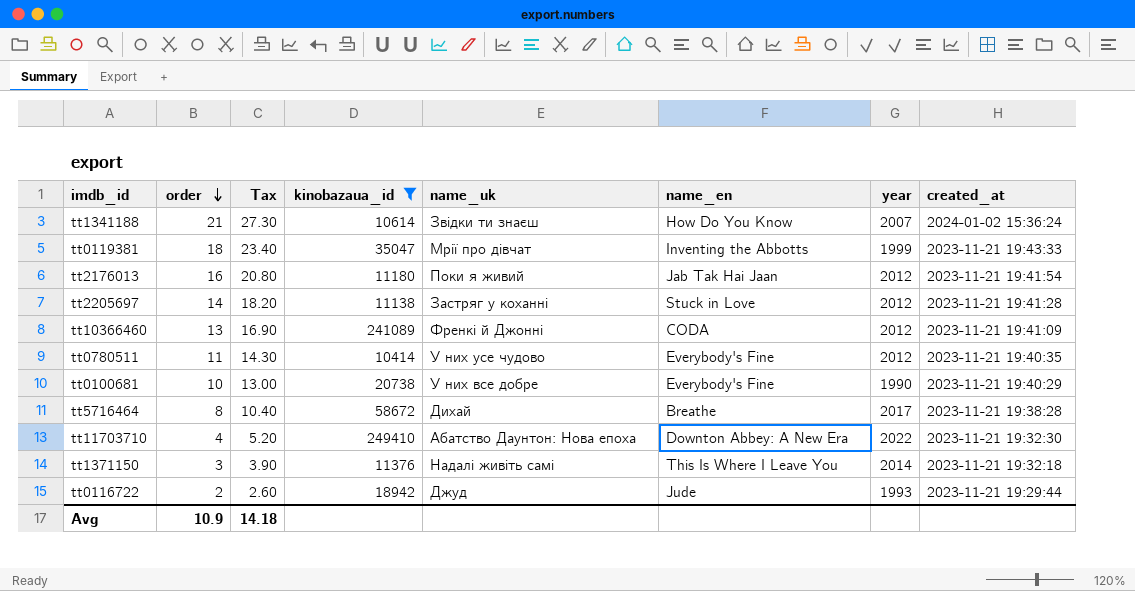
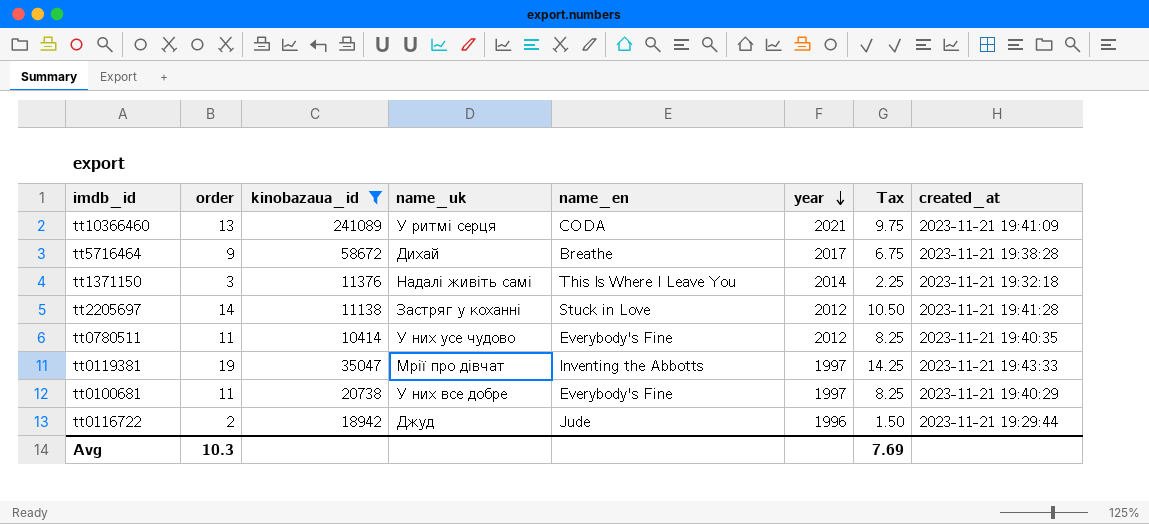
row order: order descending -> year descending
column Tax | formula: [order] * 1.3 -> [order] * 0.75
column Tax | position: 3 -> 7
row tt1341188: 21 | 27.30 | 10614 | Звідки ти знаєш | How Do You Know | 2007 | 2024-01-02 15:36:24 -> none
row tt2176013: 16 | 20.80 | 11180 | Поки я живий | Jab Tak Hai Jaan | 2012 | 2023-11-21 19:41:54 -> none
row tt11703710: 4 | 5.20 | 249410 | Абатство Даунтон: Нова епоха | Downton Abbey: A New Era | 2022 | 2023-11-21 19:32:30 -> none
tt10366460 | name_uk: Френкі й Джонні -> У ритмі серця
tt10366460 | year: 2012 -> 2021
tt5716464 | order: 8 -> 9
tt0119381 | order: 18 -> 19
tt0119381 | year: 1999 -> 1997
tt0100681 | order: 10 -> 11
tt0100681 | year: 1990 -> 1997
tt0116722 | year: 1993 -> 1996
Avg | order: 10.9 -> 10.3
Avg | Tax: 14.18 -> 7.69

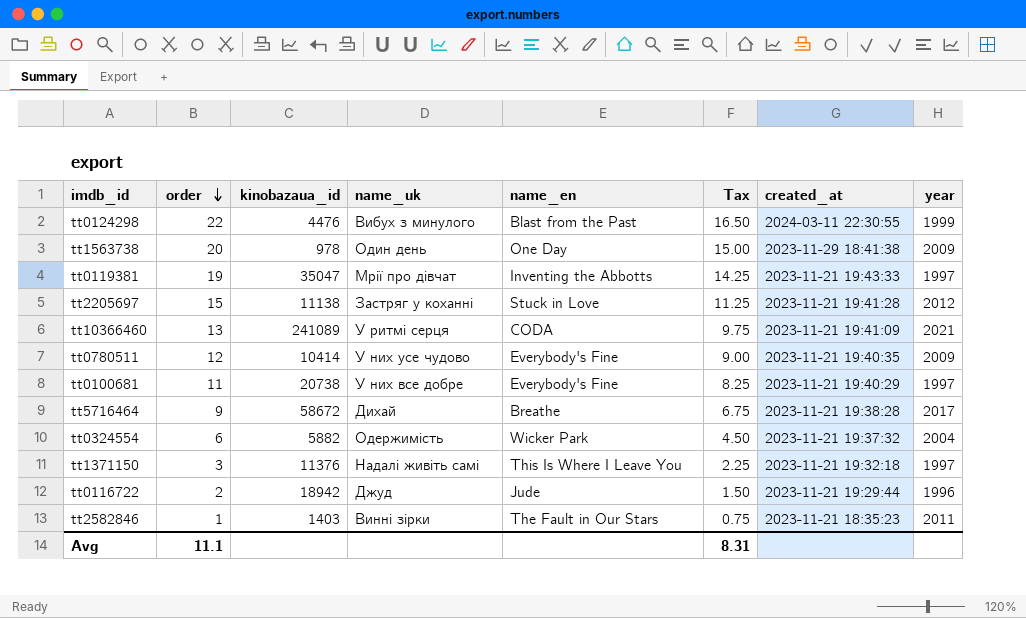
filter: kinobazaua_id >= 10414 -> none
row order: year descending -> order descending
column year | position: 6 -> 8
tt2205697 | order: 14 -> 15
tt2205697 | Tax: 10.50 -> 11.25
tt0780511 | order: 11 -> 12
tt0780511 | Tax: 8.25 -> 9.00
tt0780511 | year: 2012 -> 2009
tt1371150 | year: 2014 -> 1997
Avg | order: 10.3 -> 11.1
Avg | Tax: 7.69 -> 8.31

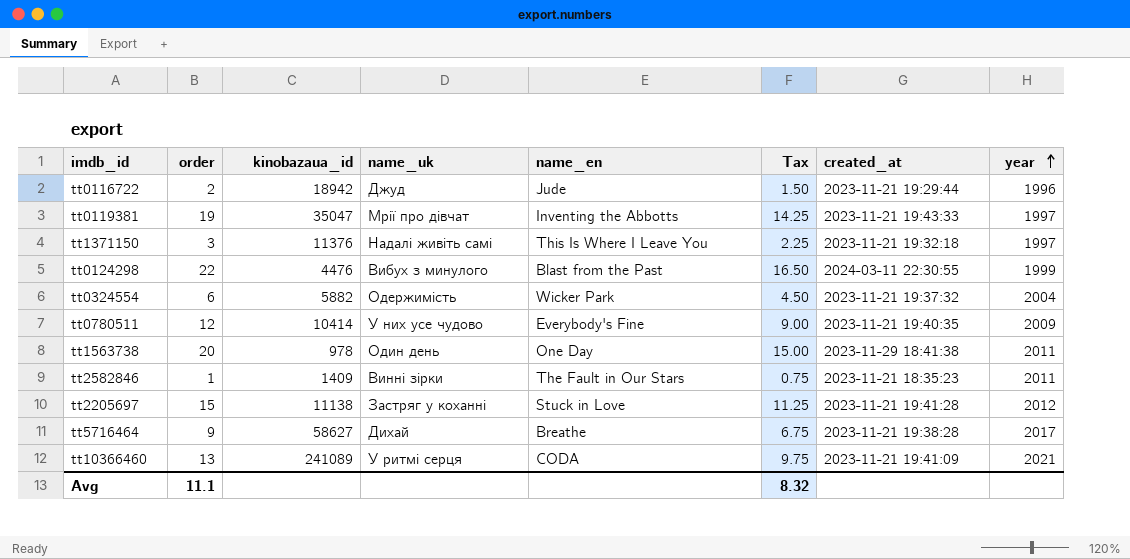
row order: order descending -> year ascending
row tt0100681: 11 | 20738 | У них все добре | Everybody's Fine | 8.25 | 2023-11-21 19:40:29 | 1997 -> none
tt1563738 | year: 2009 -> 2011
tt2582846 | kinobazaua_id: 1403 -> 1409
tt5716464 | kinobazaua_id: 58672 -> 58627
Avg | Tax: 8.31 -> 8.32

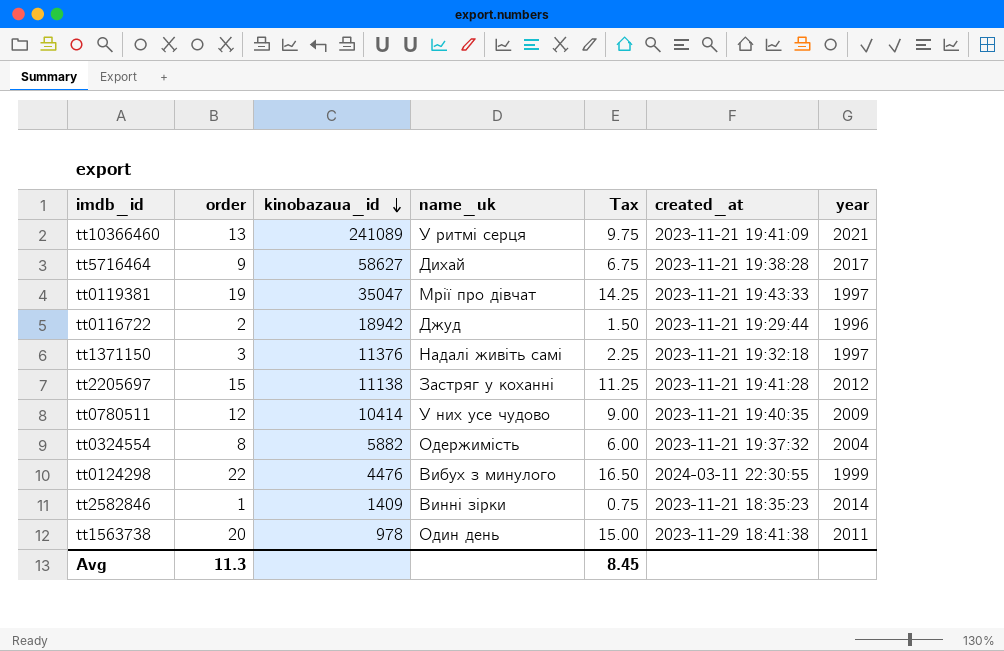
row order: year ascending -> kinobazaua_id descending
column name_en | position: 5 -> none
tt0324554 | order: 6 -> 8
tt0324554 | Tax: 4.50 -> 6.00
tt2582846 | year: 2011 -> 2014
Avg | order: 11.1 -> 11.3
Avg | Tax: 8.32 -> 8.45

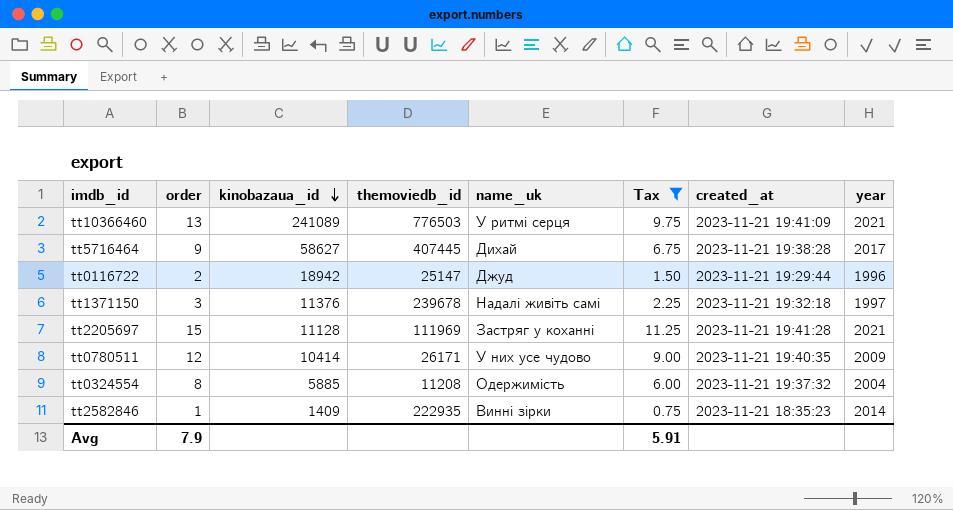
filter: none -> Tax <= 11.25
column themoviedb_id | position: none -> 4
tt2205697 | kinobazaua_id: 11138 -> 11128
tt2205697 | year: 2012 -> 2021
tt0324554 | kinobazaua_id: 5882 -> 5885
Avg | order: 11.3 -> 7.9
Avg | Tax: 8.45 -> 5.91

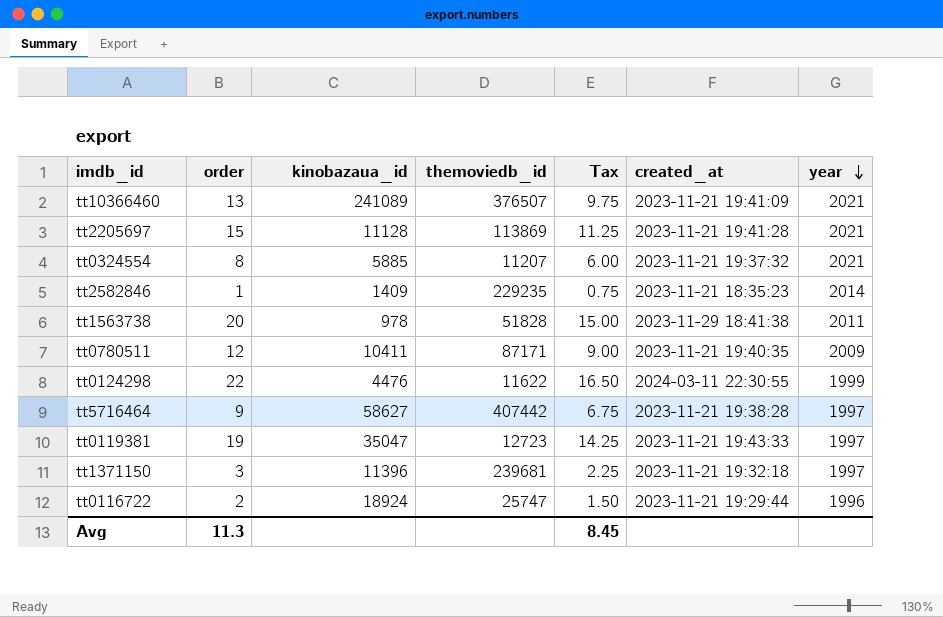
filter: Tax <= 11.25 -> none
row order: kinobazaua_id descending -> year descending
column name_uk | position: 5 -> none
tt10366460 | themoviedb_id: 776503 -> 376507
tt2205697 | themoviedb_id: 111969 -> 113869
tt0324554 | themoviedb_id: 11208 -> 11207
tt0324554 | year: 2004 -> 2021
tt2582846 | themoviedb_id: 222935 -> 229235
tt0780511 | kinobazaua_id: 10414 -> 10411
tt0780511 | themoviedb_id: 26171 -> 87171
tt5716464 | themoviedb_id: 407445 -> 407442
tt5716464 | year: 2017 -> 1997
tt1371150 | kinobazaua_id: 11376 -> 11396
tt1371150 | themoviedb_id: 239678 -> 239681
tt0116722 | kinobazaua_id: 18942 -> 18924
tt0116722 | themoviedb_id: 25147 -> 25747
Avg | order: 7.9 -> 11.3
Avg | Tax: 5.91 -> 8.45

